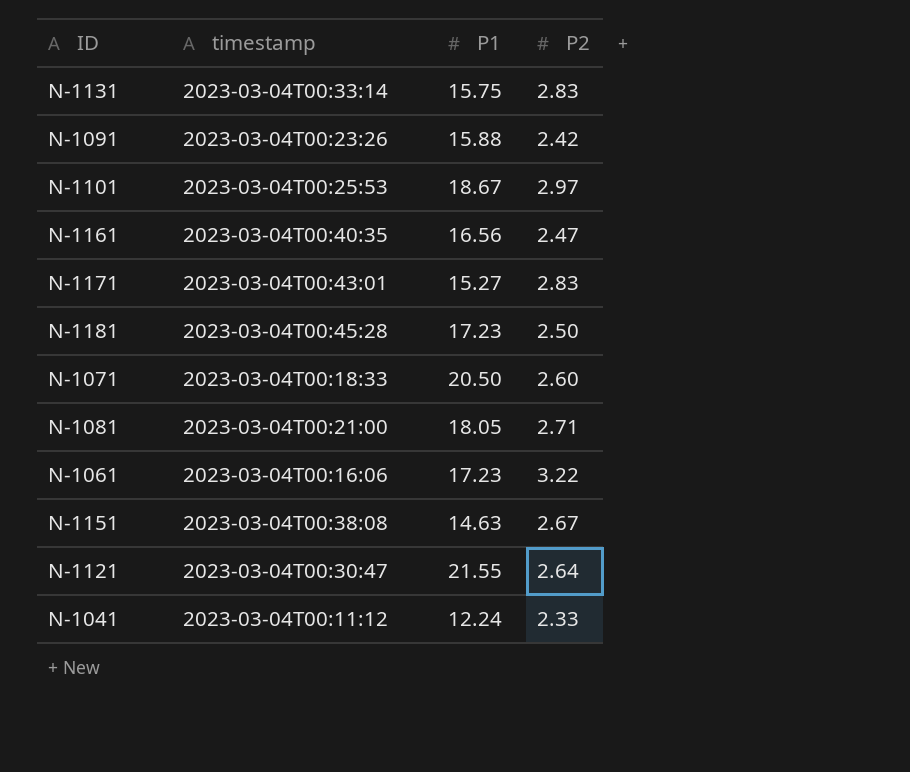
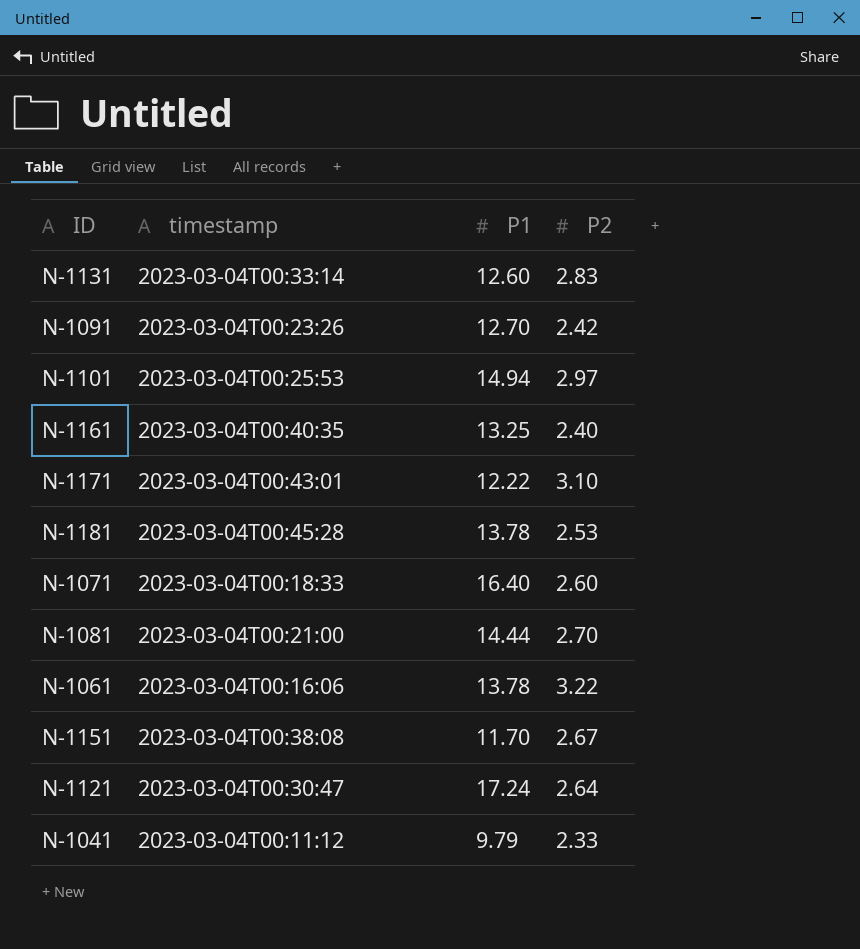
N-1131 | P1: 15.75 -> 12.60
N-1091 | P1: 15.88 -> 12.70
N-1101 | P1: 18.67 -> 14.94
N-1161 | P1: 16.56 -> 13.25
N-1161 | P2: 2.47 -> 2.40
N-1171 | P1: 15.27 -> 12.22
N-1171 | P2: 2.83 -> 3.10
N-1181 | P1: 17.23 -> 13.78
N-1181 | P2: 2.50 -> 2.53
N-1071 | P1: 20.50 -> 16.40
N-1081 | P1: 18.05 -> 14.44
N-1081 | P2: 2.71 -> 2.70
N-1061 | P1: 17.23 -> 13.78
N-1151 | P1: 14.63 -> 11.70
N-1121 | P1: 21.55 -> 17.24
N-1041 | P1: 12.24 -> 9.79

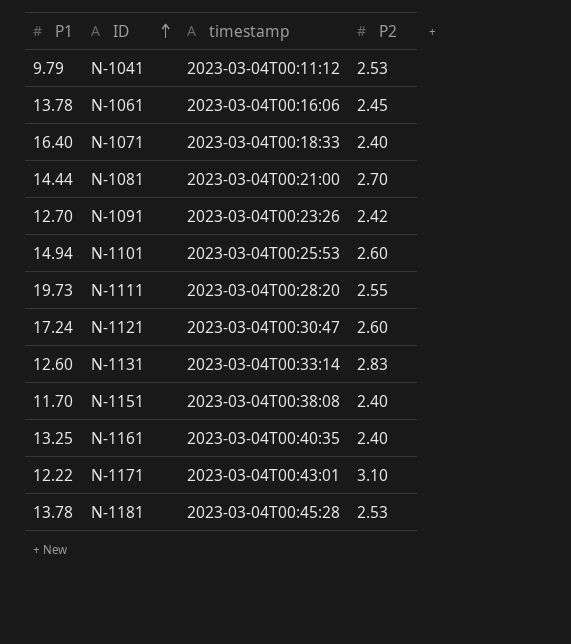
row order: none -> ID ascending
column P1 | position: 3 -> 1
N-1041 | P2: 2.33 -> 2.53
N-1061 | P2: 3.22 -> 2.45
N-1071 | P2: 2.60 -> 2.40
N-1101 | P2: 2.97 -> 2.60
row N-1111: none -> 19.73 | 2023-03-04T00:28:20 | 2.55
N-1121 | P2: 2.64 -> 2.60
N-1151 | P2: 2.67 -> 2.40

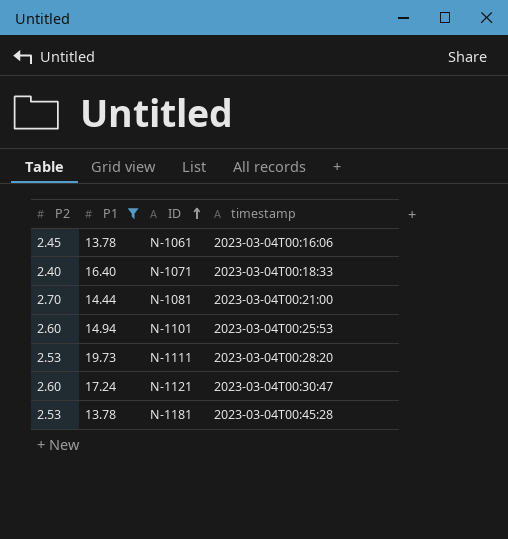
filter: none -> P1 >= 13.78
column P2 | position: 4 -> 1
N-1111 | P2: 2.55 -> 2.53

